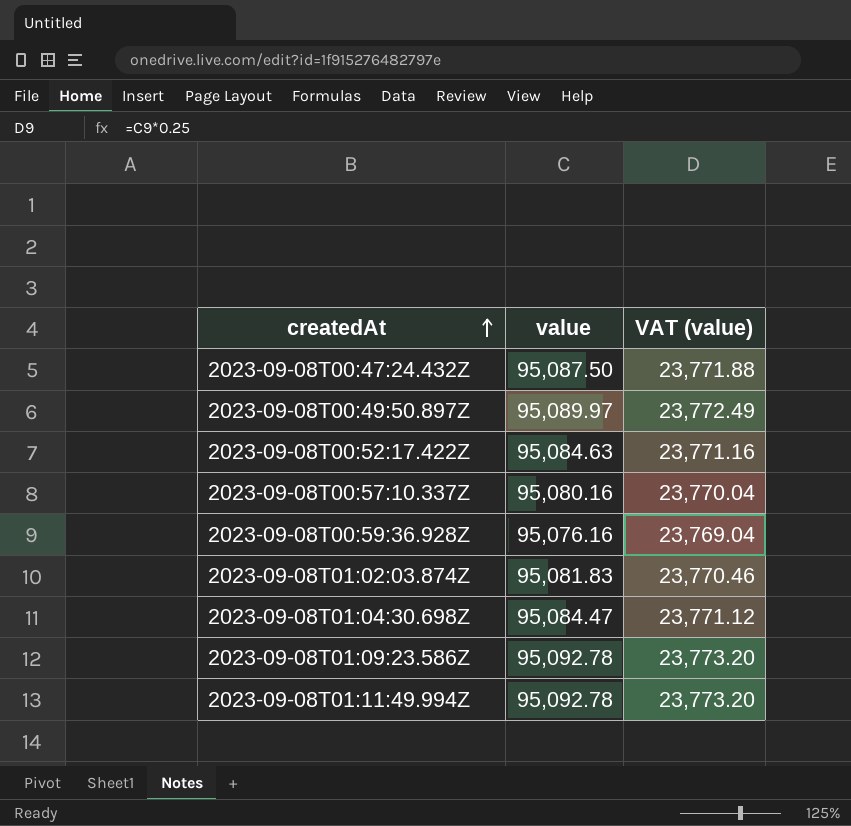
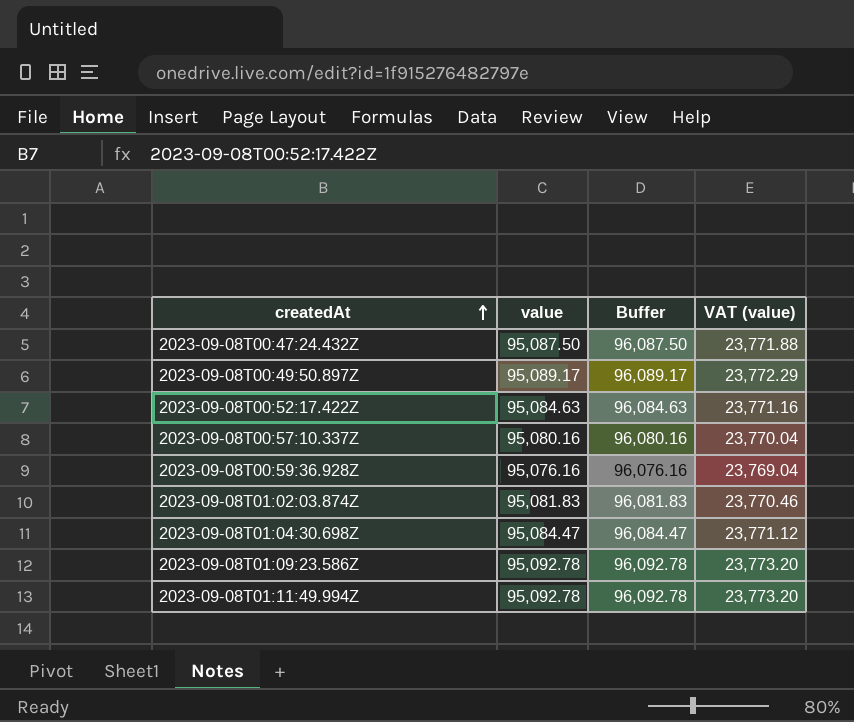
column Buffer | formula: none -> [value] + 1000
2023-09-08T00:49:50.897Z | value: 95,089.97 -> 95,089.17
2023-09-08T00:49:50.897Z | VAT (value): 23,772.49 -> 23,772.29

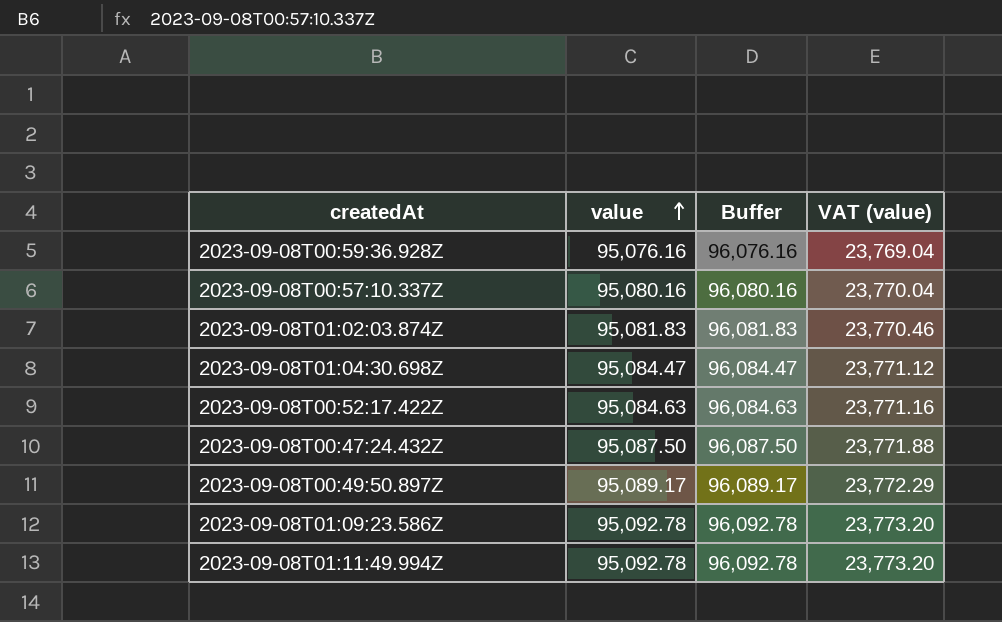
row order: createdAt ascending -> value ascending

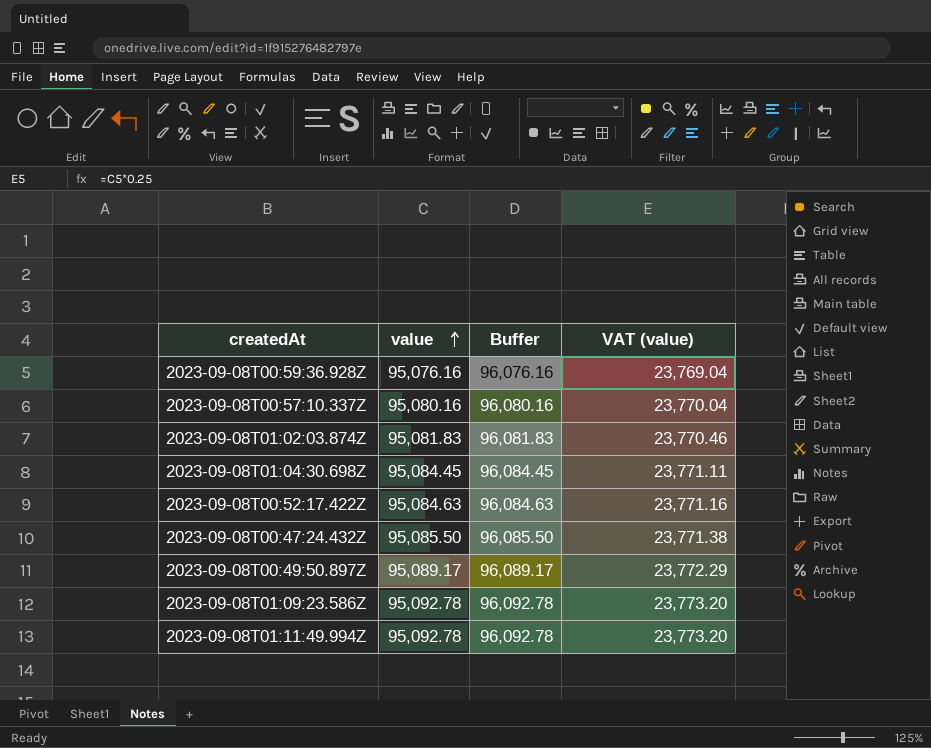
2023-09-08T01:04:30.698Z | value: 95,084.47 -> 95,084.45
2023-09-08T01:04:30.698Z | Buffer: 96,084.47 -> 96,084.45
2023-09-08T01:04:30.698Z | VAT (value): 23,771.12 -> 23,771.11
2023-09-08T00:47:24.432Z | value: 95,087.50 -> 95,085.50
2023-09-08T00:47:24.432Z | Buffer: 96,087.50 -> 96,085.50
2023-09-08T00:47:24.432Z | VAT (value): 23,771.88 -> 23,771.38

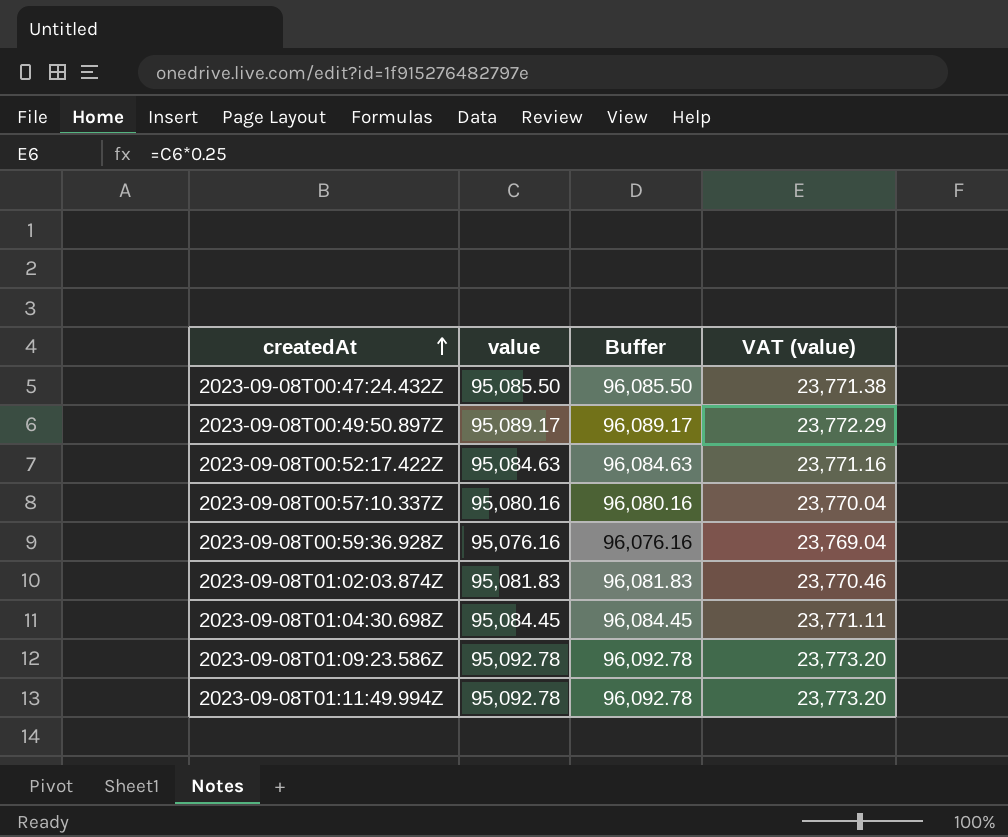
row order: value ascending -> createdAt ascending

